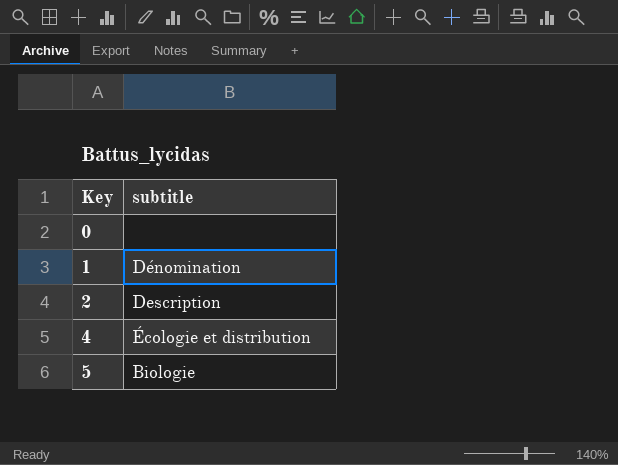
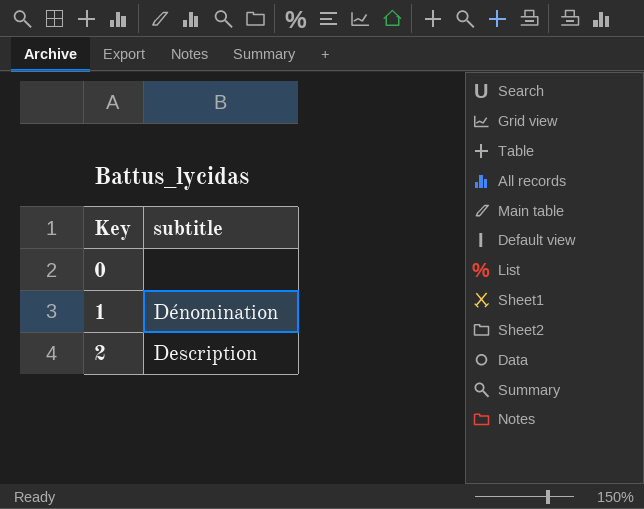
row 4: Écologie et distribution -> none
row 5: Biologie -> none

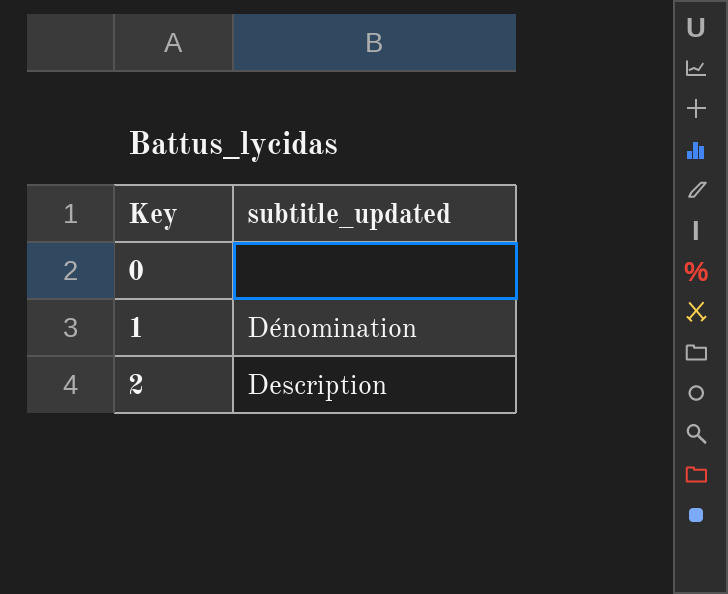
column name: subtitle -> subtitle_updated

